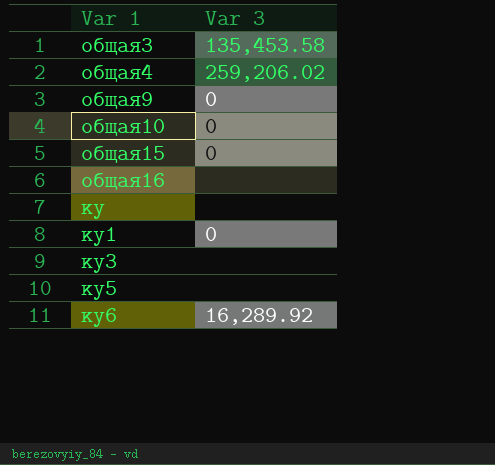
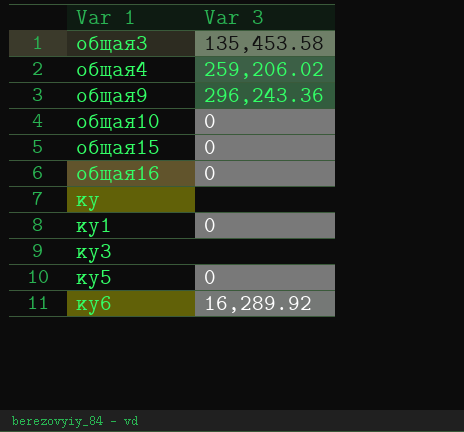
общая9 | Var 3: 0 -> 296,243.36
общая16 | Var 3: none -> 0
ку5 | Var 3: none -> 0

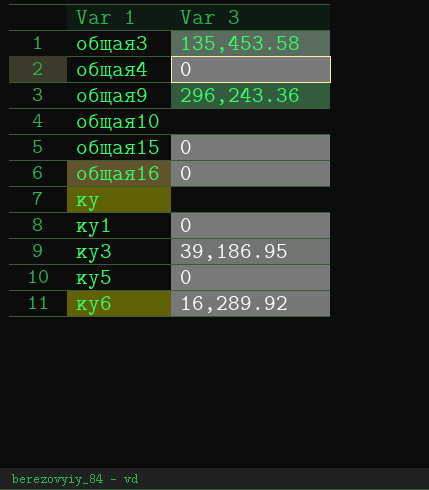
общая4 | Var 3: 259,206.02 -> 0
общая10 | Var 3: 0 -> none
ку3 | Var 3: none -> 39,186.95

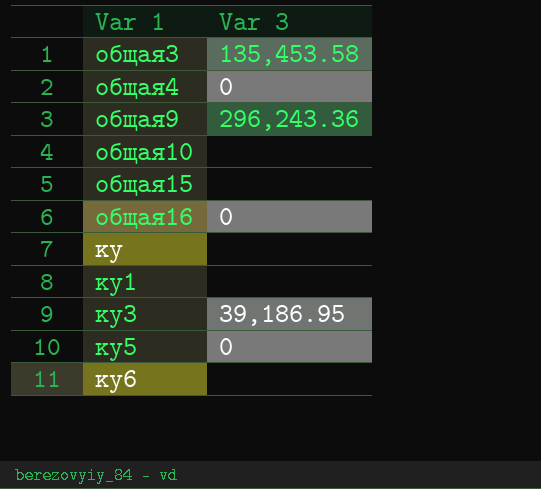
общая15 | Var 3: 0 -> none
ку1 | Var 3: 0 -> none
ку6 | Var 3: 16,289.92 -> none

